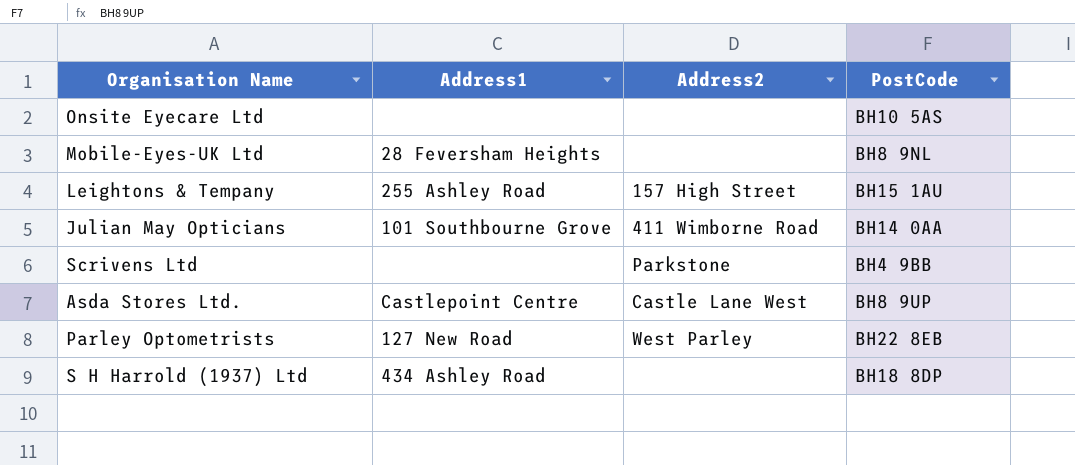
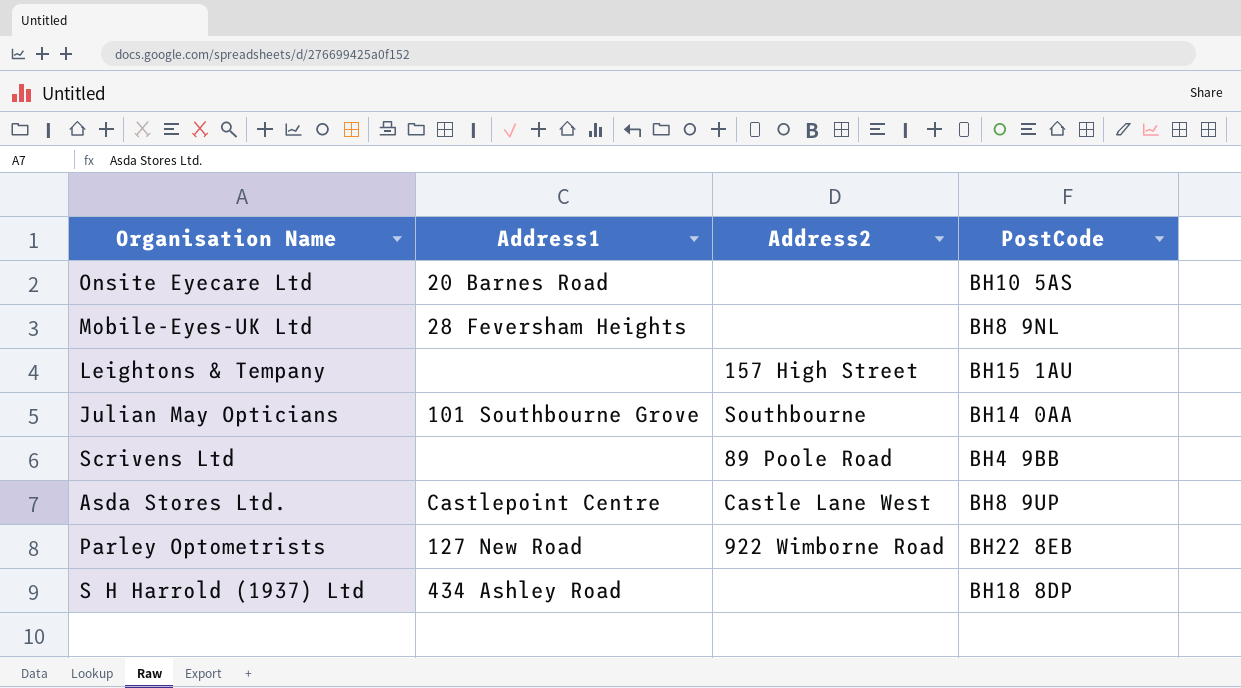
Onsite Eyecare Ltd | Address1: none -> 20 Barnes Road
Leightons & Tempany | Address1: 255 Ashley Road -> none
Julian May Opticians | Address2: 411 Wimborne Road -> Southbourne
Scrivens Ltd | Address2: Parkstone -> 89 Poole Road
Parley Optometrists | Address2: West Parley -> 922 Wimborne Road

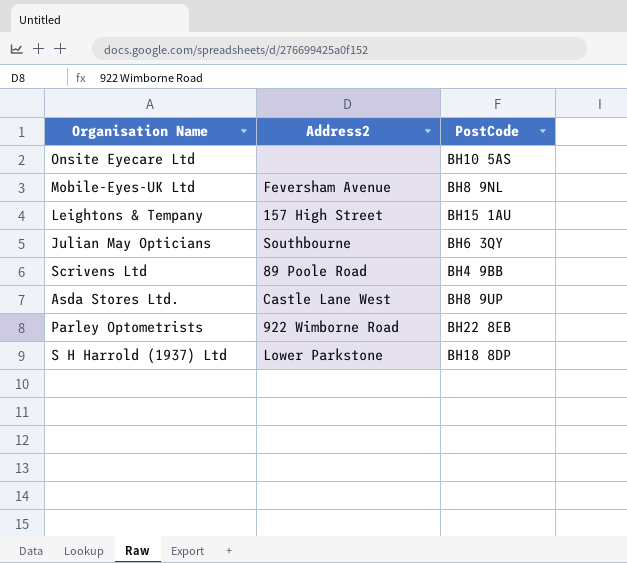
column Address1 | position: 2 -> none
Mobile-Eyes-UK Ltd | Address2: none -> Feversham Avenue
Julian May Opticians | PostCode: BH14 0AA -> BH6 3QY
S H Harrold (1937) Ltd | Address2: none -> Lower Parkstone

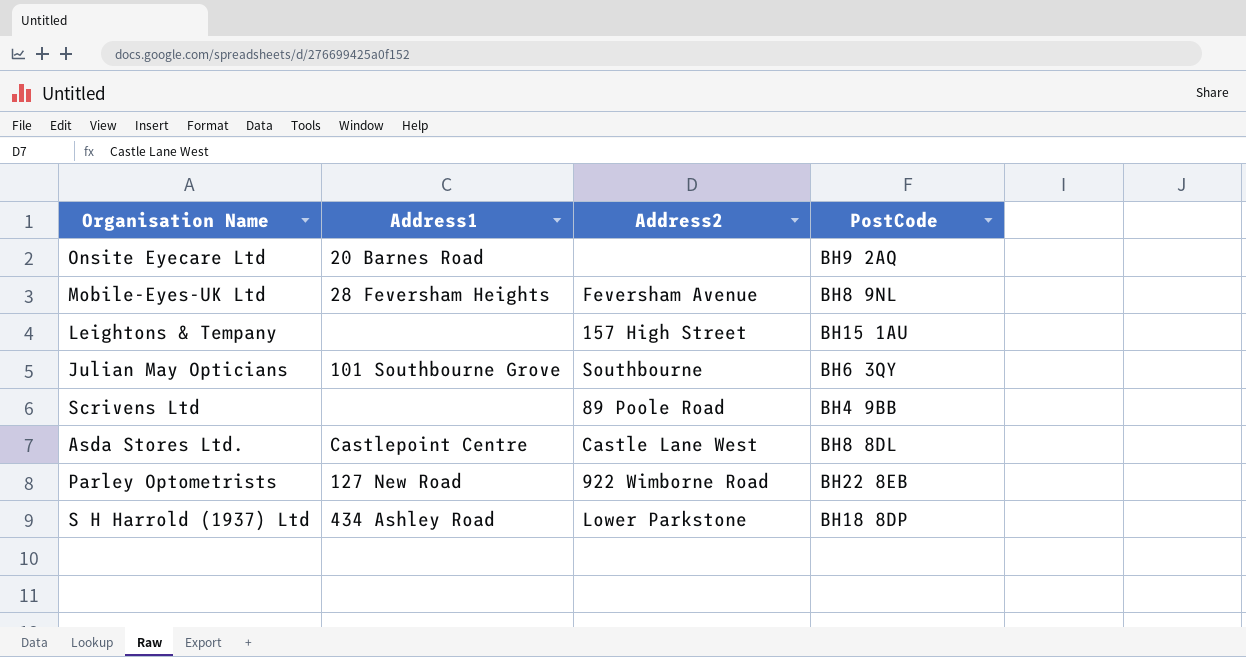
column Address1 | position: none -> 2
Onsite Eyecare Ltd | PostCode: BH10 5AS -> BH9 2AQ
Asda Stores Ltd. | PostCode: BH8 9UP -> BH8 8DL

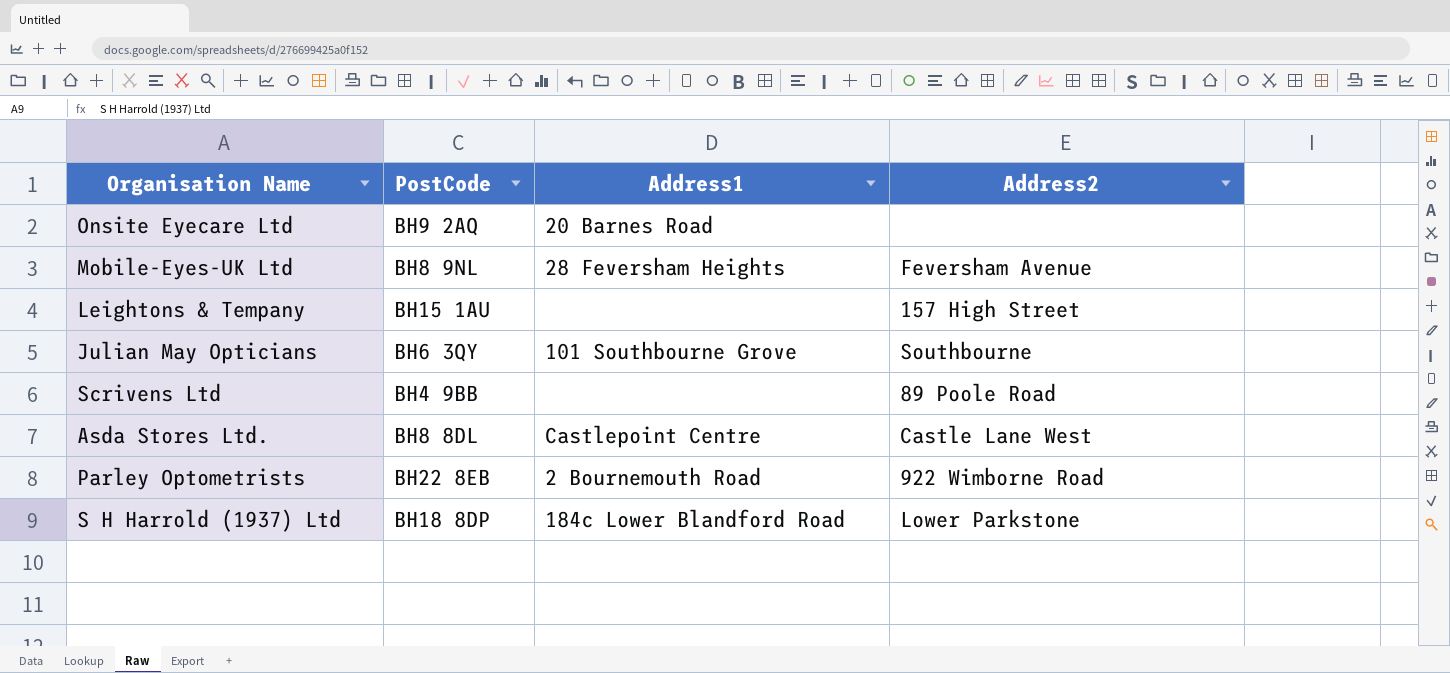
column PostCode | position: 4 -> 2
Parley Optometrists | Address1: 127 New Road -> 2 Bournemouth Road
S H Harrold (1937) Ltd | Address1: 434 Ashley Road -> 184c Lower Blandford Road

